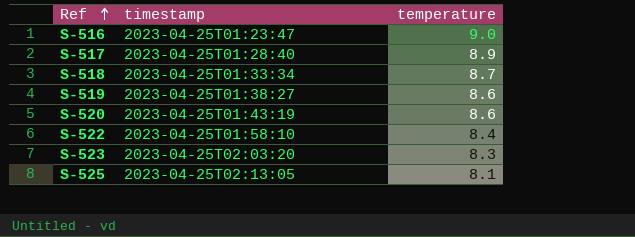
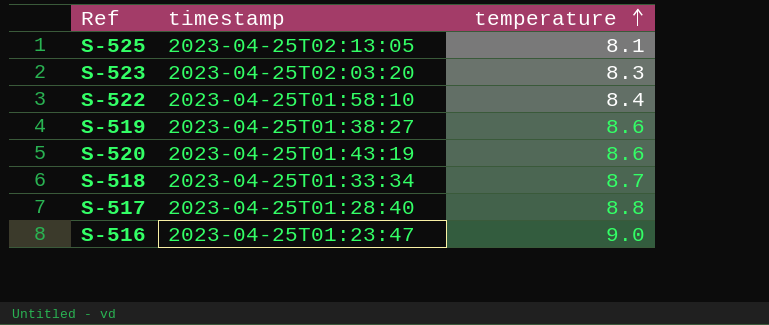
row order: Ref ascending -> temperature ascending
S-517 | temperature: 8.9 -> 8.8

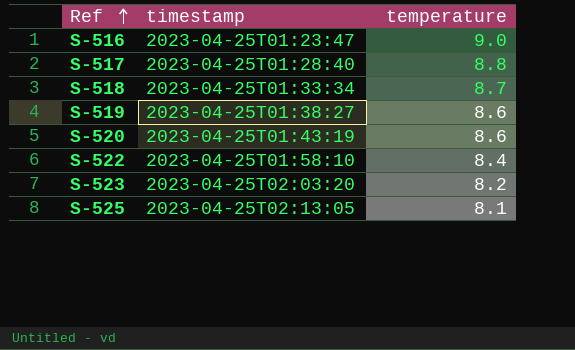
row order: temperature ascending -> Ref ascending
S-523 | temperature: 8.3 -> 8.2

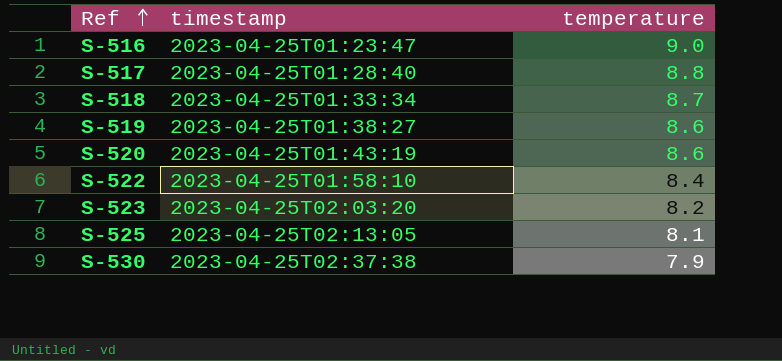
row S-530: none -> 2023-04-25T02:37:38 | 7.9

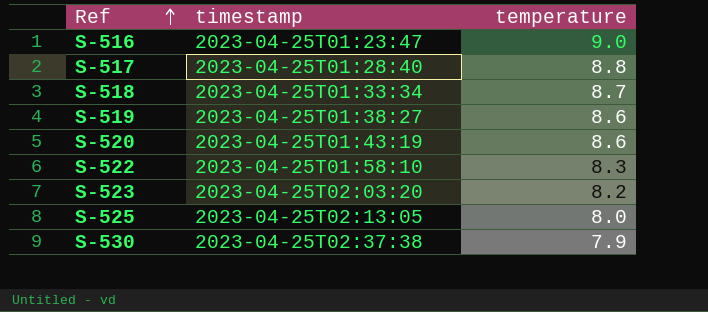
S-522 | temperature: 8.4 -> 8.3
S-525 | temperature: 8.1 -> 8.0

